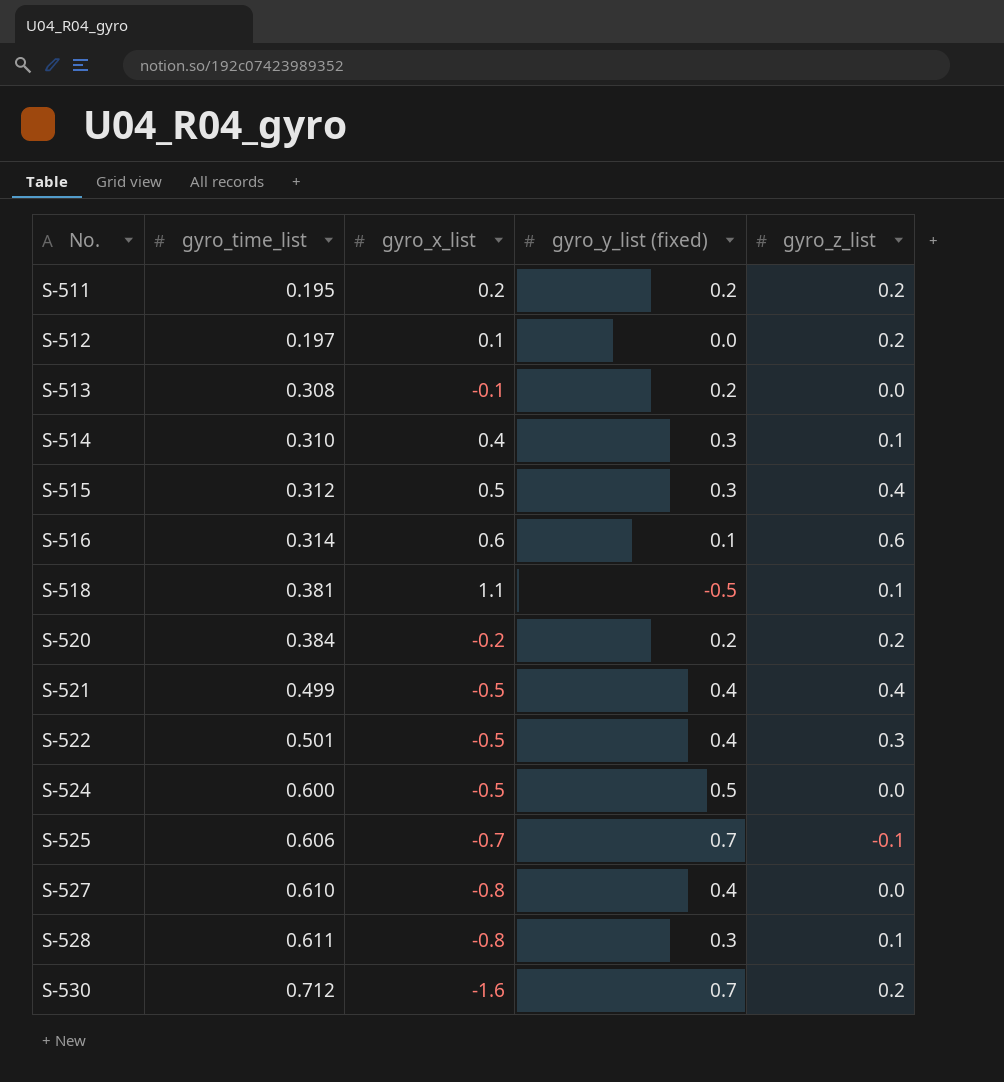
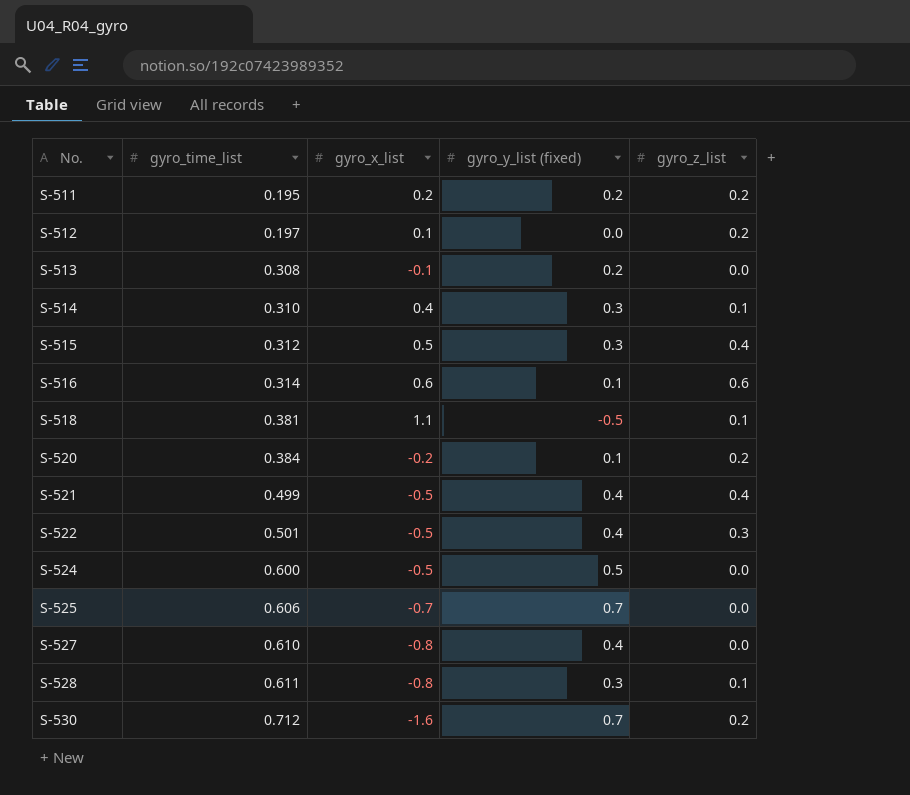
S-520 | gyro_y_list (fixed): 0.2 -> 0.1
S-525 | gyro_z_list: -0.1 -> 0.0

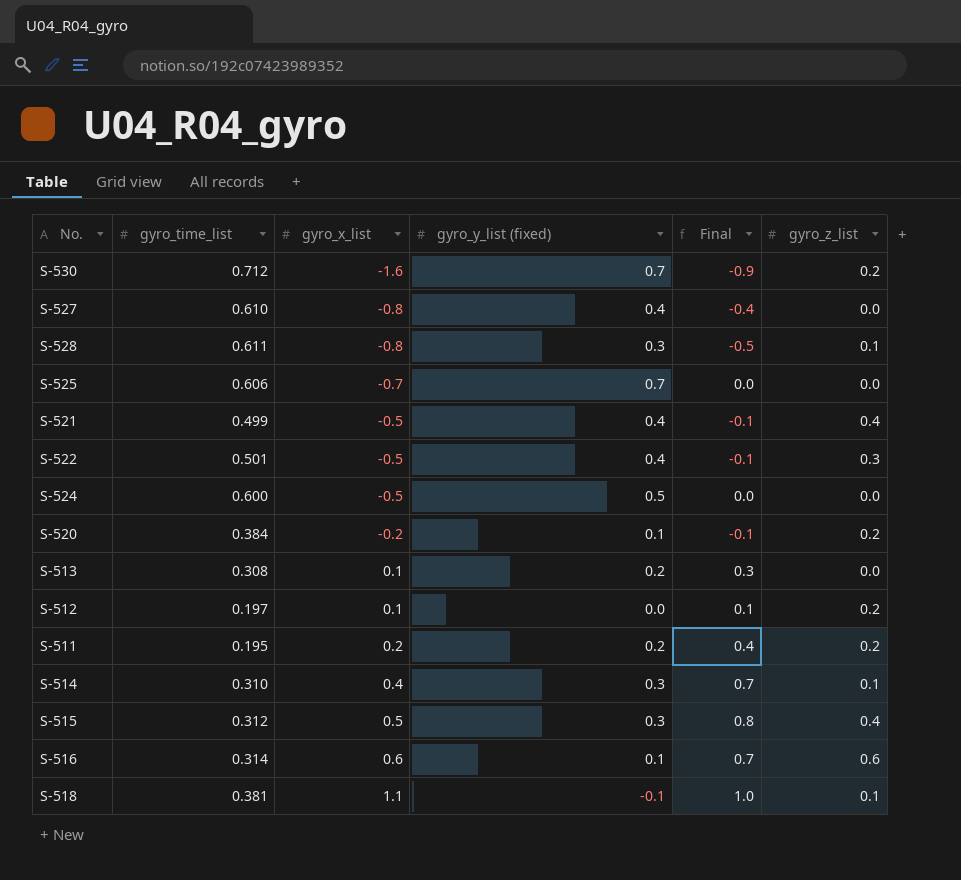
row order: No. ascending -> gyro_x_list ascending
column Final | formula: none -> [gyro_x_list] + [gyro_y_list (fixed)]
S-513 | gyro_x_list: -0.1 -> 0.1
S-518 | gyro_y_list (fixed): -0.5 -> -0.1

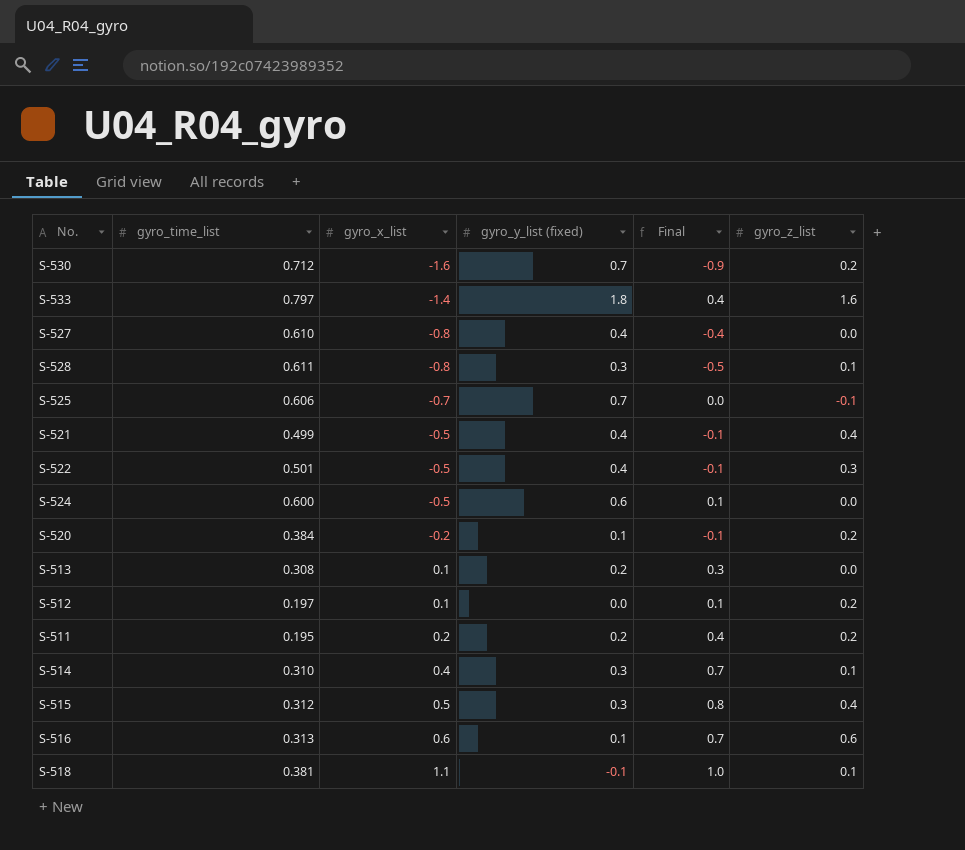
row S-533: none -> 0.797 | -1.4 | 1.8 | 0.4 | 1.6
S-525 | gyro_z_list: 0.0 -> -0.1
S-524 | gyro_y_list (fixed): 0.5 -> 0.6
S-524 | Final: 0.0 -> 0.1
S-516 | gyro_time_list: 0.314 -> 0.313

